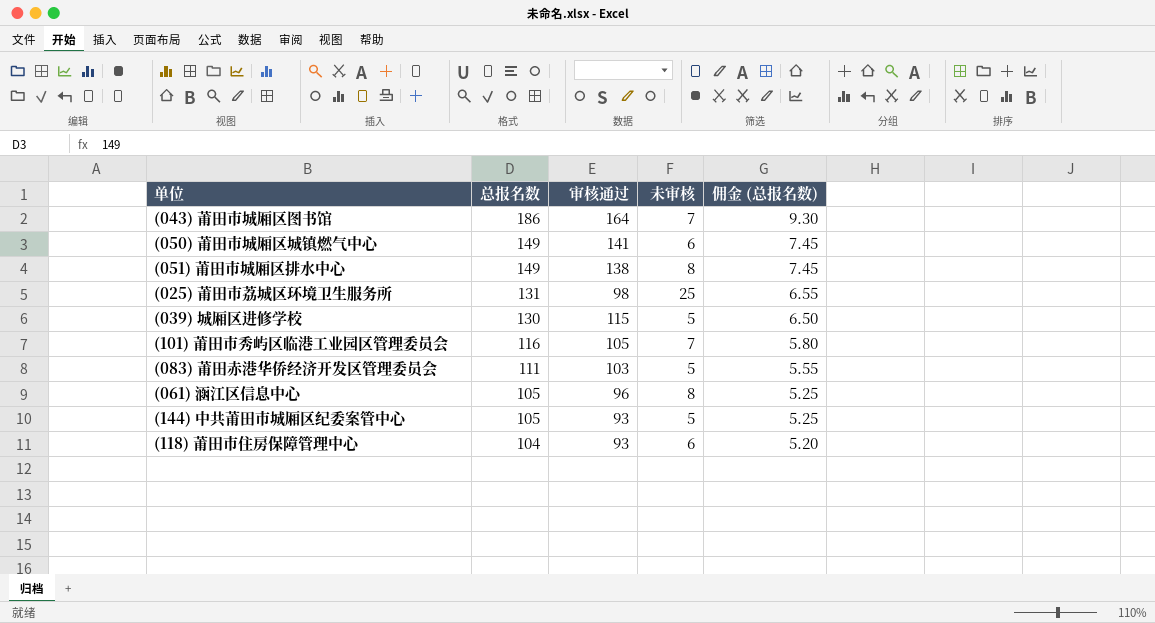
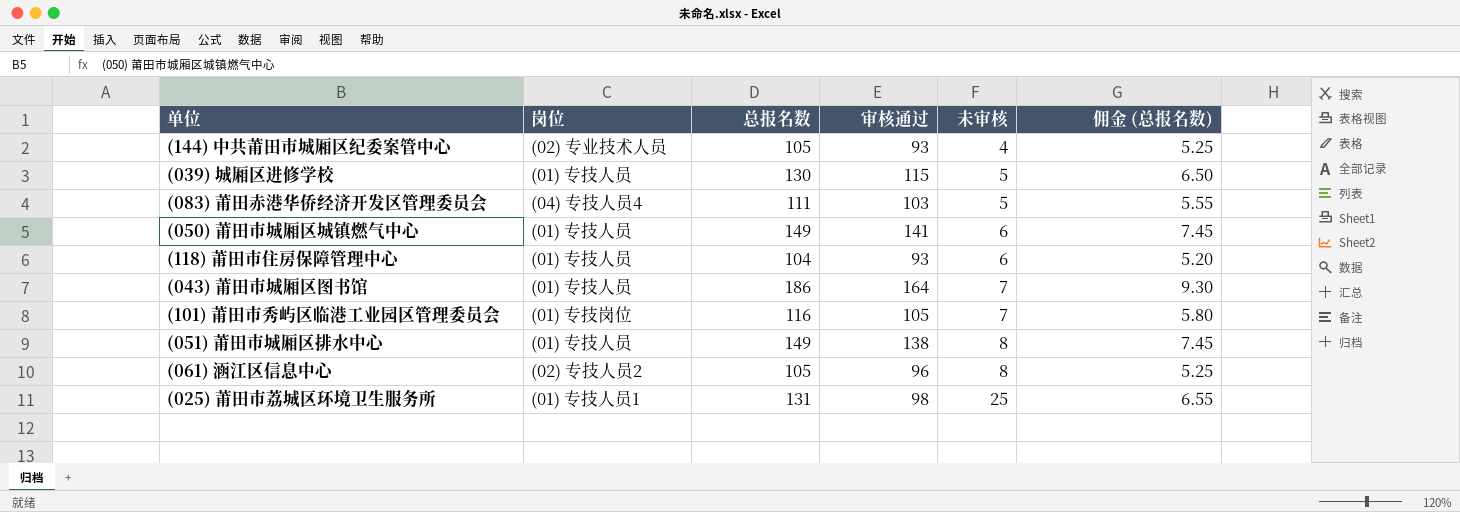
row order: 总报名数 descending -> 未审核 ascending
column 岗位 | position: none -> 2
(144) 中共莆田市城厢区纪委案管中心 | 未审核: 5 -> 4

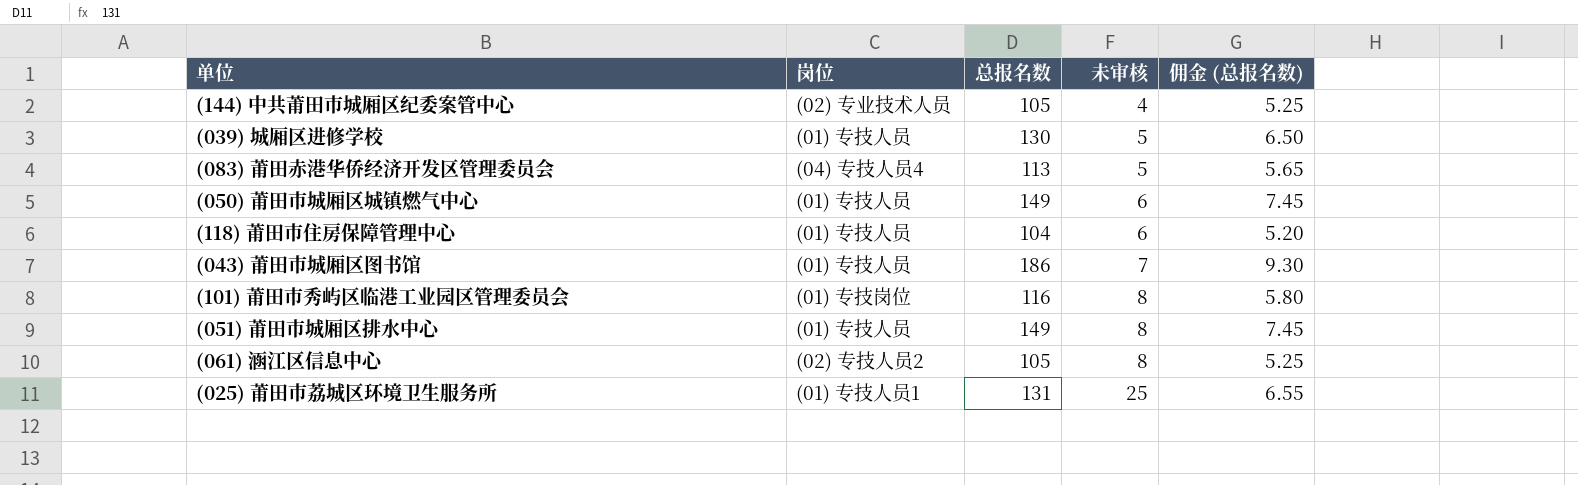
column 审核通过 | position: 4 -> none
(083) 莆田赤港华侨经济开发区管理委员会 | 总报名数: 111 -> 113
(083) 莆田赤港华侨经济开发区管理委员会 | 佣金 (总报名数): 5.55 -> 5.65
(101) 莆田市秀屿区临港工业园区管理委员会 | 未审核: 7 -> 8

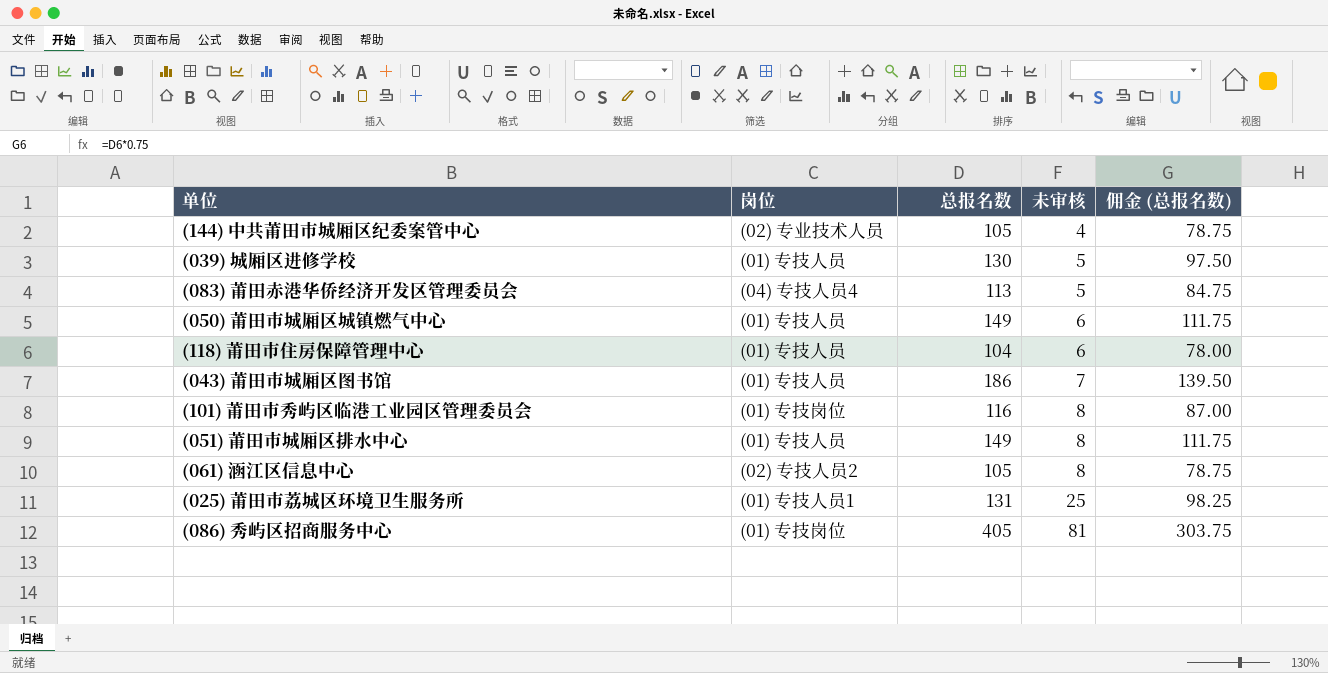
column 佣金 (总报名数) | formula: [总报名数] * 0.05 -> [总报名数] * 0.75
row (086) 秀屿区招商服务中心: none -> (01) 专技岗位 | 405 | 81 | 303.75

